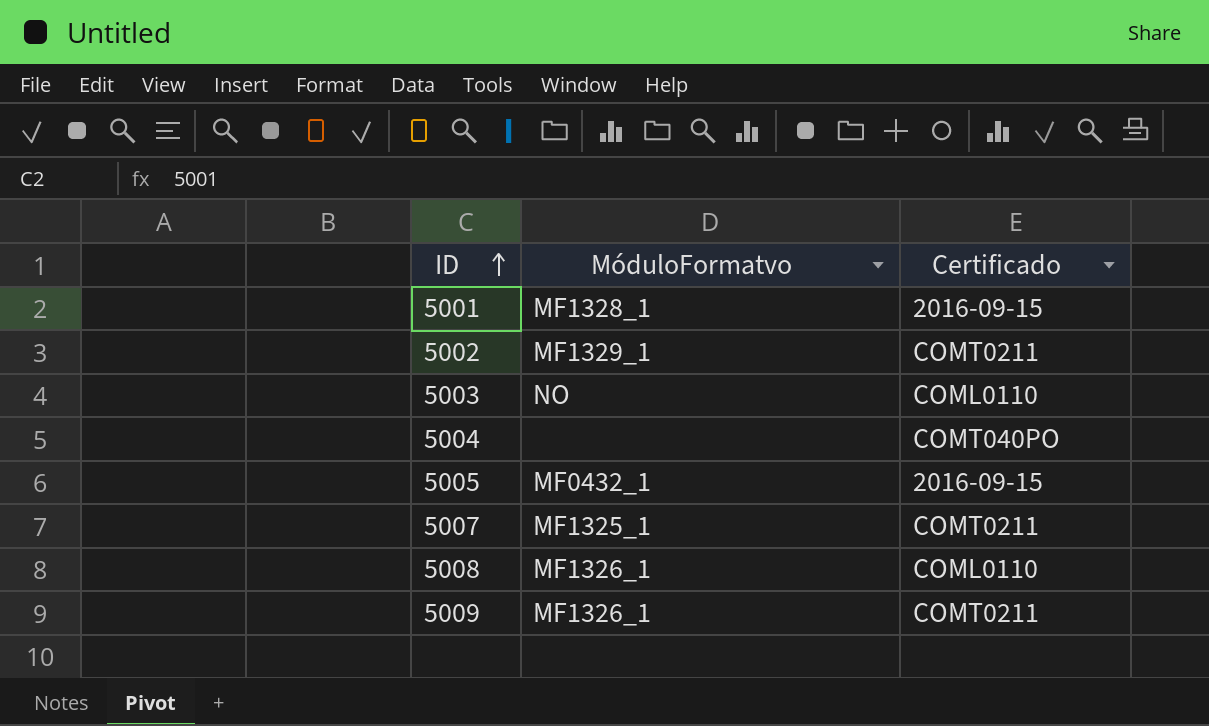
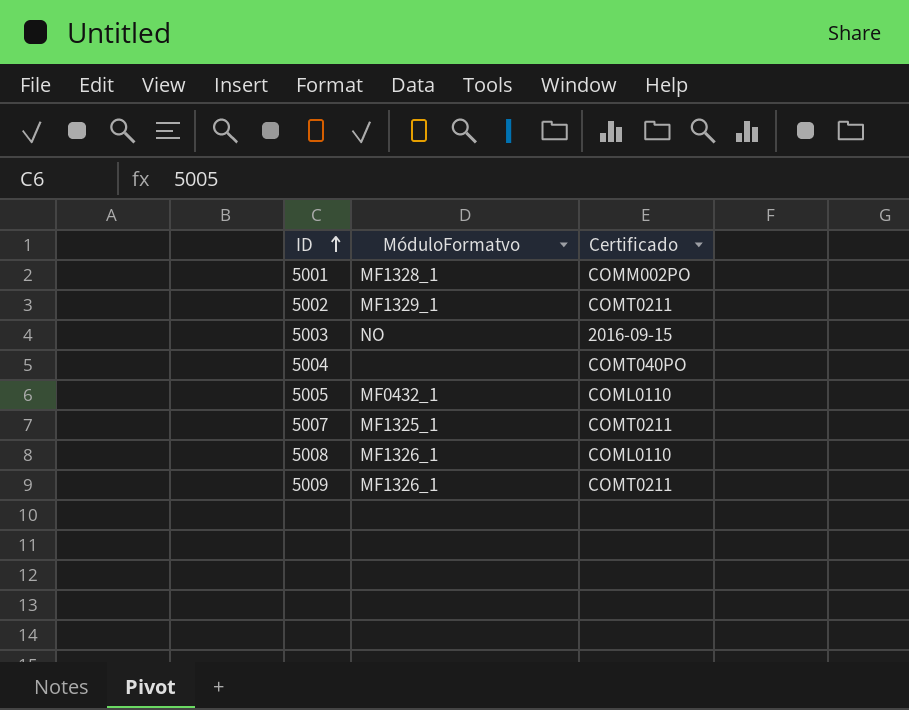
5001 | Certificado: 2016-09-15 -> COMM002PO
5003 | Certificado: COML0110 -> 2016-09-15
5005 | Certificado: 2016-09-15 -> COML0110

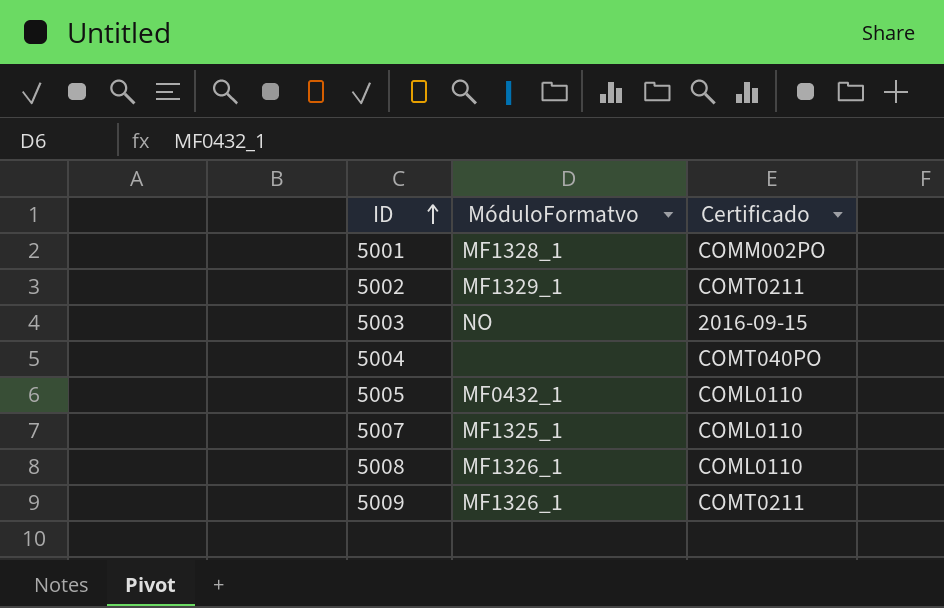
5007 | Certificado: COMT0211 -> COML0110

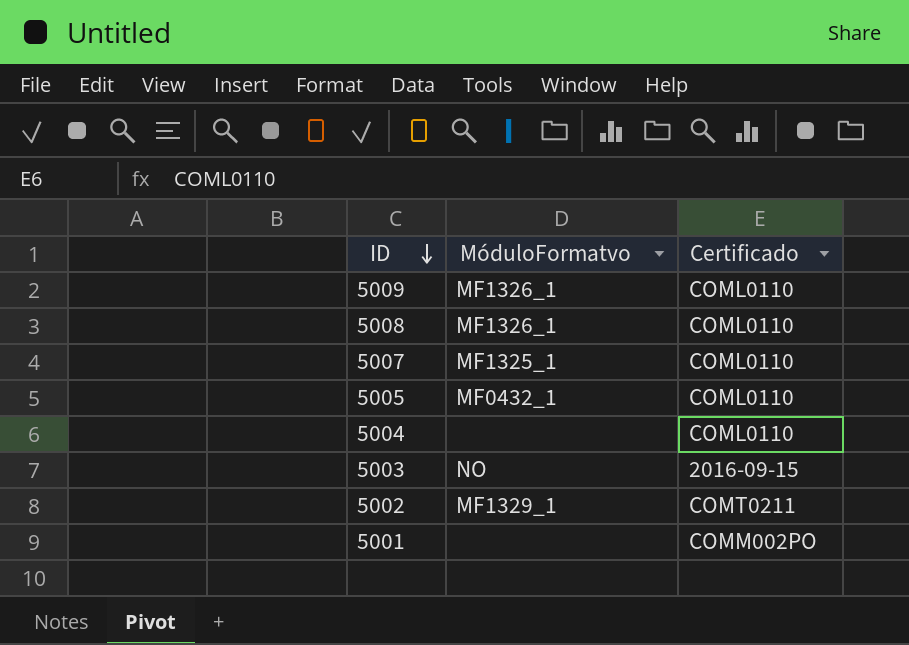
row order: ID ascending -> ID descending
5009 | Certificado: COMT0211 -> COML0110
5004 | Certificado: COMT040PO -> COML0110
5001 | MóduloFormatvo: MF1328_1 -> none

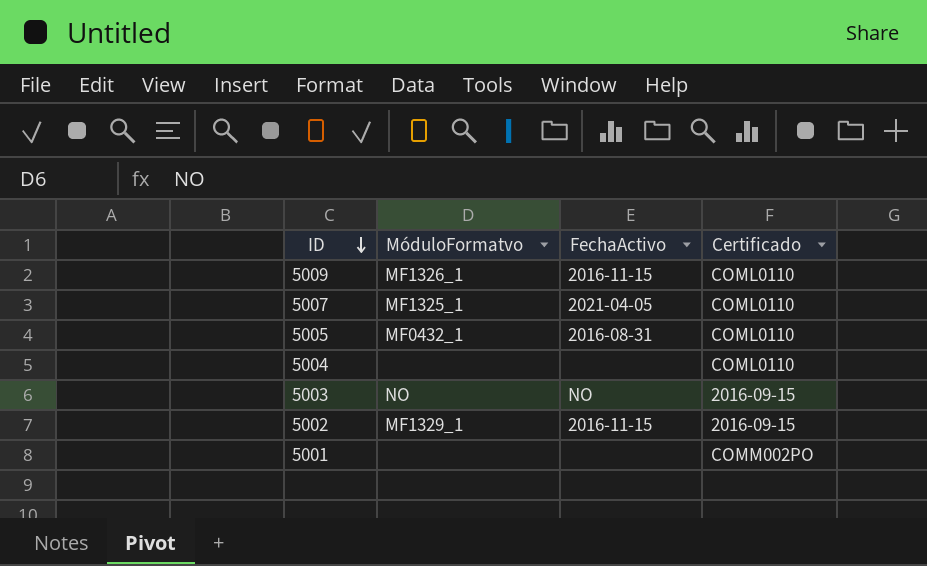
column FechaActivo | position: none -> 3
row 5008: MF1326_1 | COML0110 -> none
5002 | Certificado: COMT0211 -> 2016-09-15

